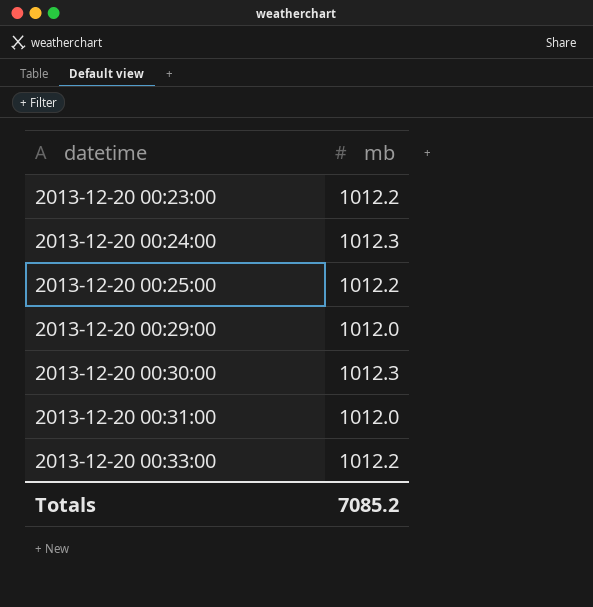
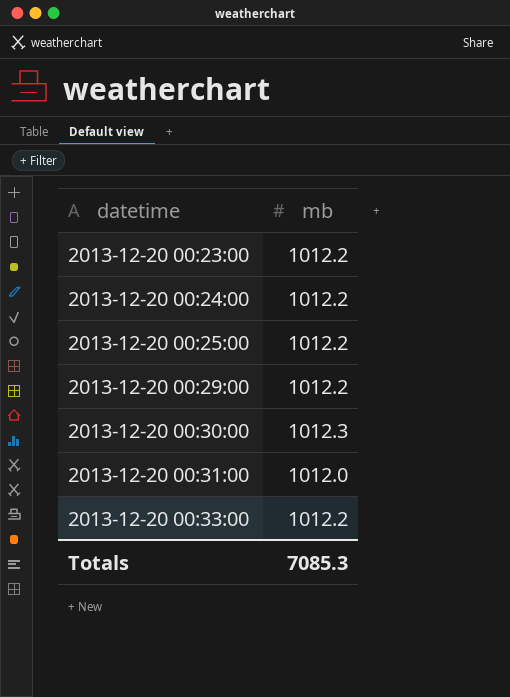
2013-12-20 00:24:00 | mb: 1012.3 -> 1012.2
2013-12-20 00:29:00 | mb: 1012.0 -> 1012.2
Totals | mb: 7085.2 -> 7085.3

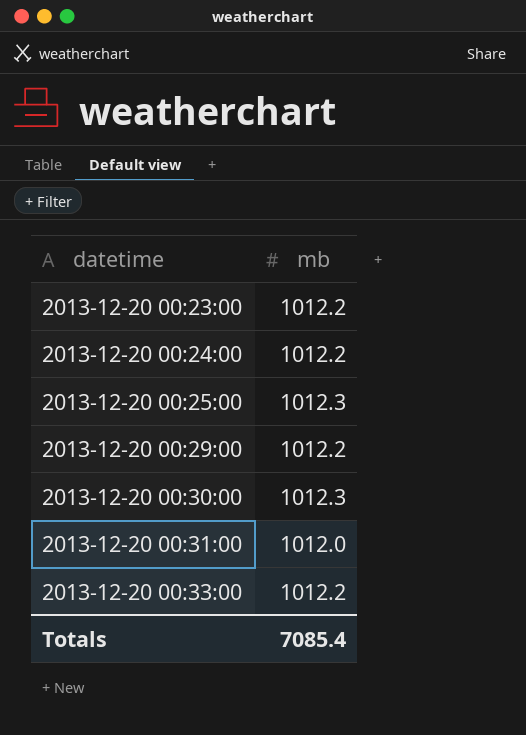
2013-12-20 00:25:00 | mb: 1012.2 -> 1012.3
Totals | mb: 7085.3 -> 7085.4

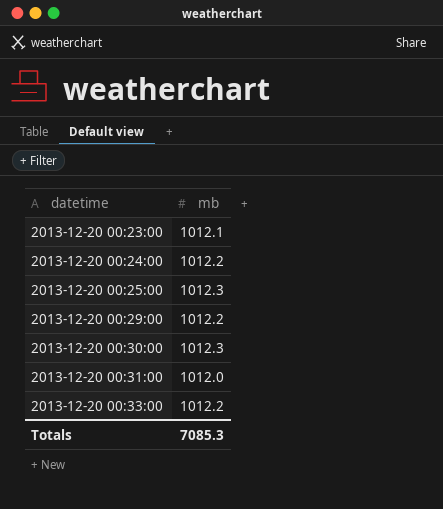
2013-12-20 00:23:00 | mb: 1012.2 -> 1012.1
Totals | mb: 7085.4 -> 7085.3

